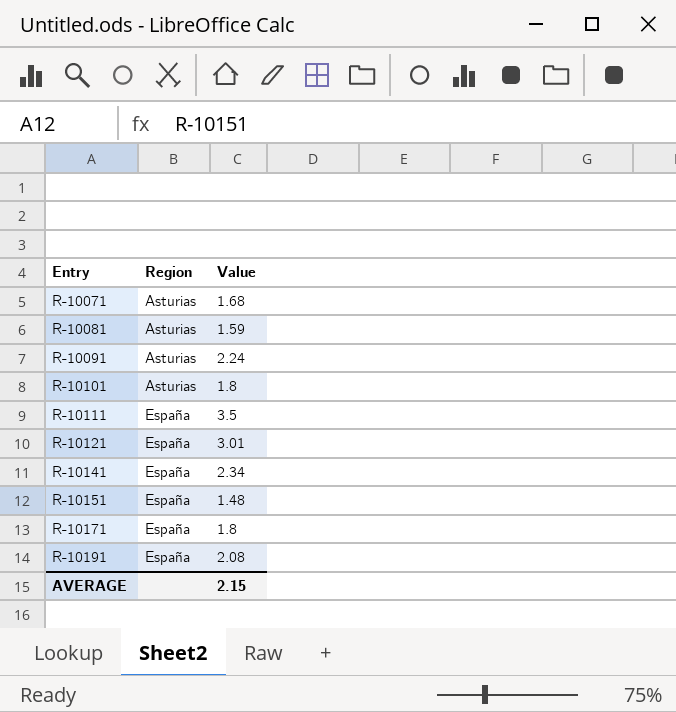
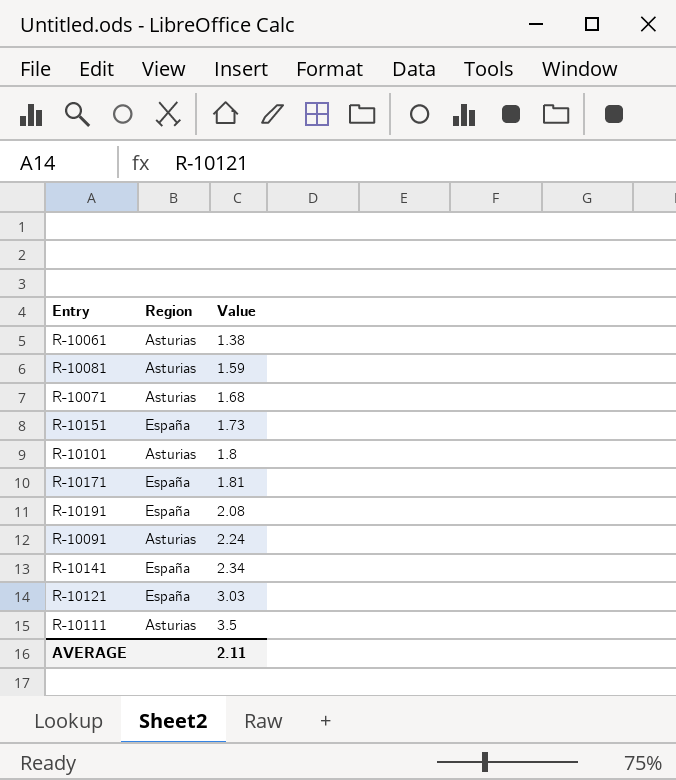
row order: Entry ascending -> Value ascending
row R-10061: none -> Asturias | 1.38
R-10151 | Value: 1.48 -> 1.73
R-10171 | Value: 1.8 -> 1.81
R-10121 | Value: 3.01 -> 3.03
R-10111 | Region: España -> Asturias
AVERAGE | Value: 2.15 -> 2.11

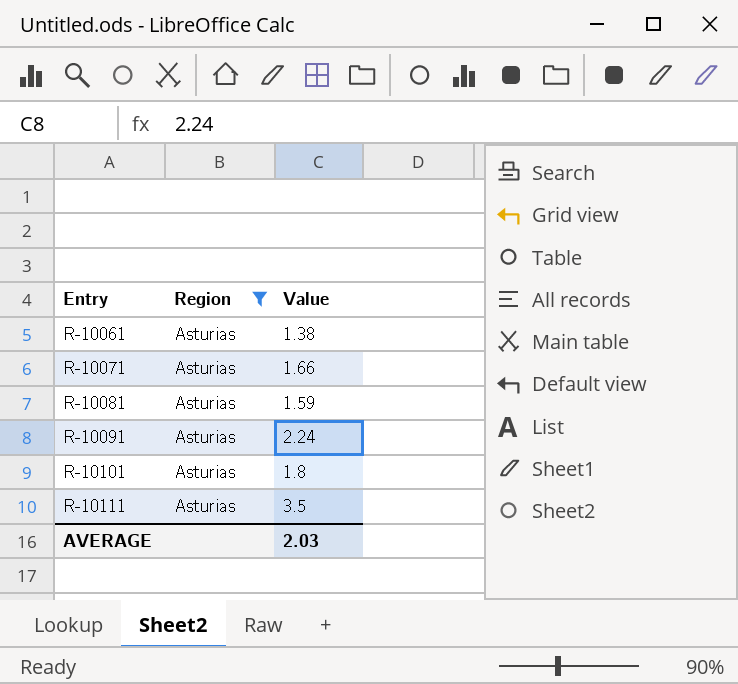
filter: none -> Region = Asturias
row order: Value ascending -> Entry ascending
R-10071 | Value: 1.68 -> 1.66
AVERAGE | Value: 2.11 -> 2.03

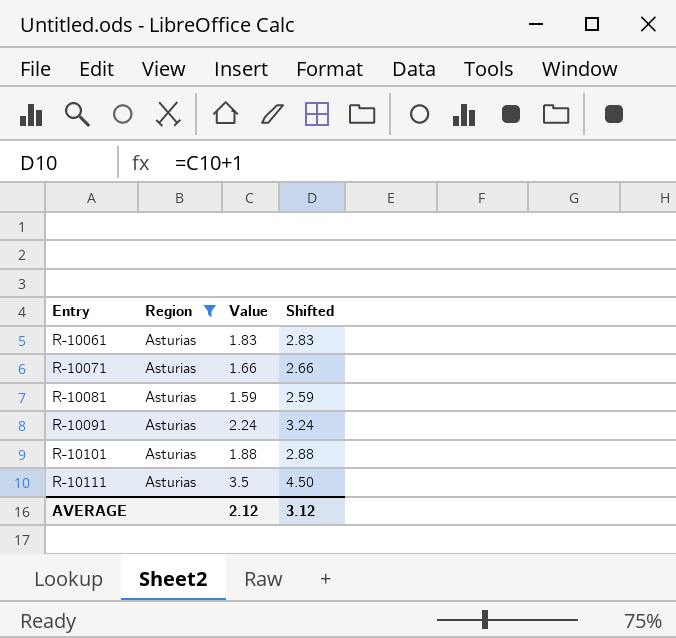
column Shifted | formula: none -> [Value] + 1
R-10061 | Value: 1.38 -> 1.83
R-10101 | Value: 1.8 -> 1.88
AVERAGE | Value: 2.03 -> 2.12

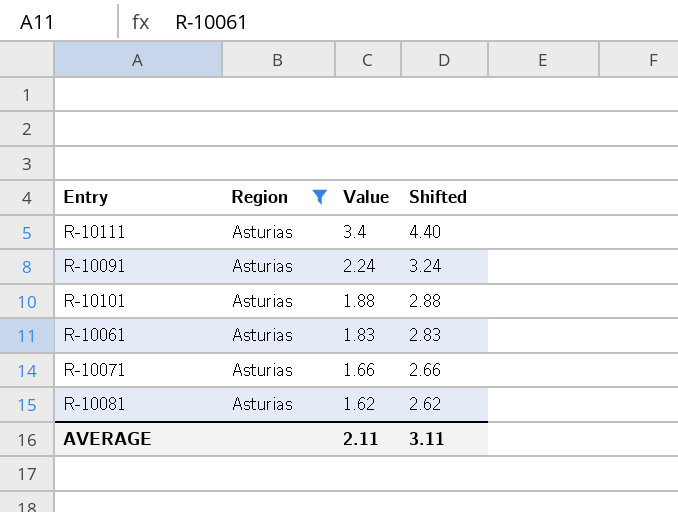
row order: Entry ascending -> Value descending
R-10111 | Value: 3.5 -> 3.4
R-10111 | Shifted: 4.50 -> 4.40
R-10081 | Value: 1.59 -> 1.62
R-10081 | Shifted: 2.59 -> 2.62
AVERAGE | Value: 2.12 -> 2.11
AVERAGE | Shifted: 3.12 -> 3.11

